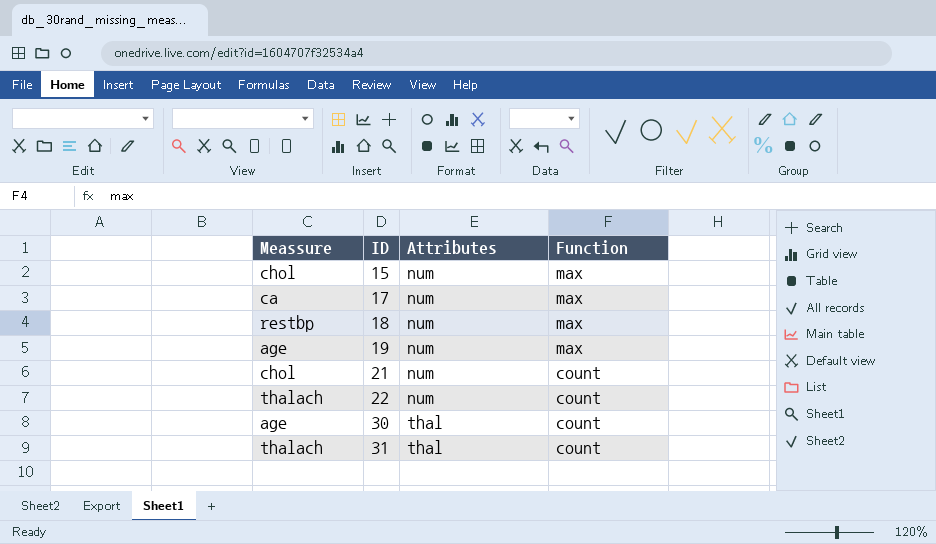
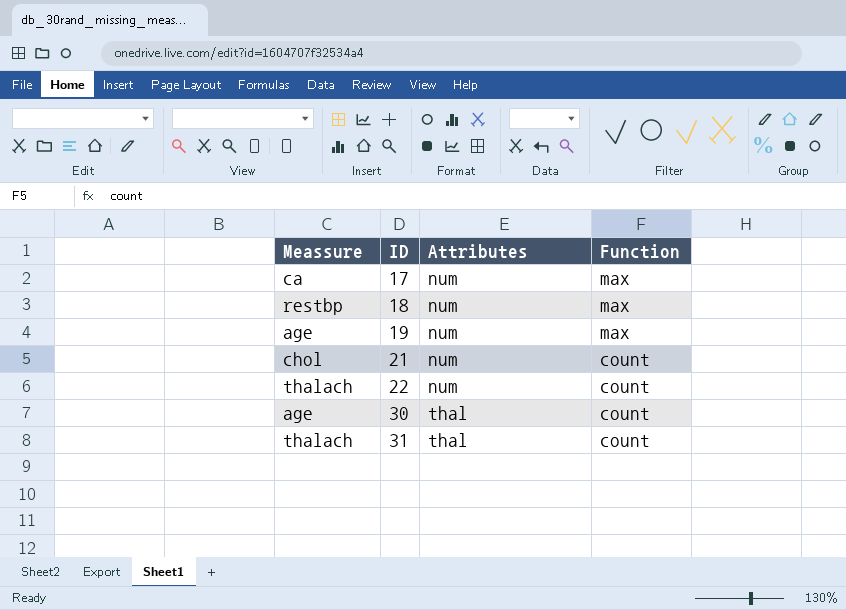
row 15: chol | num | max -> none

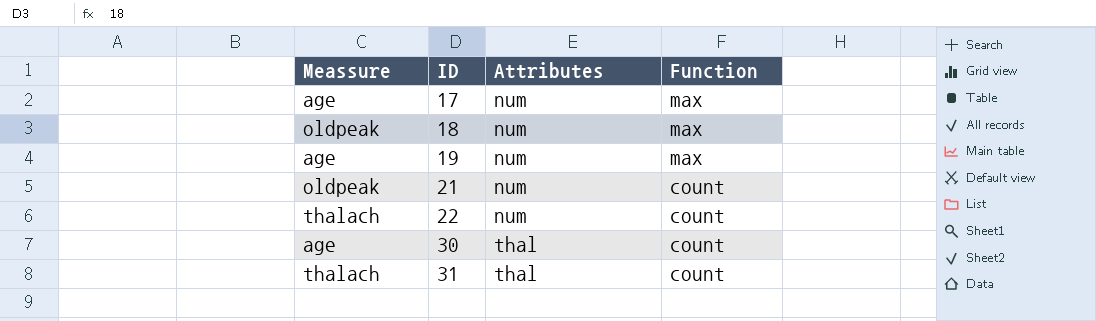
17 | Meassure: ca -> age
18 | Meassure: restbp -> oldpeak
21 | Meassure: chol -> oldpeak

